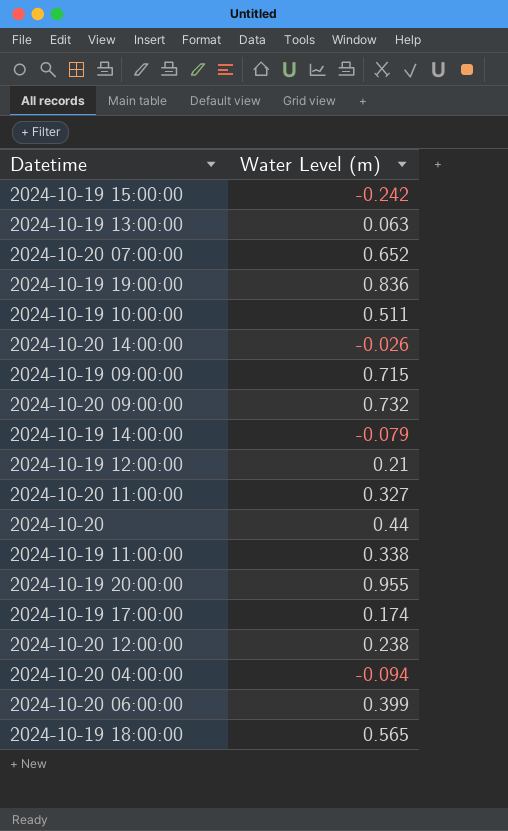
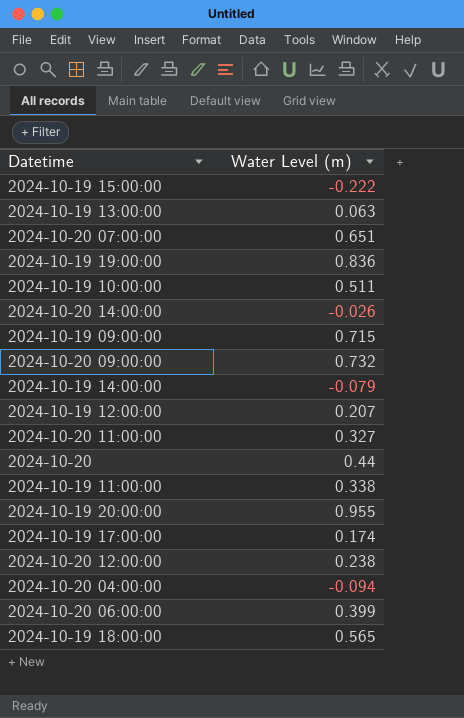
2024-10-19 15:00:00 | Water Level (m): -0.242 -> -0.222
2024-10-20 07:00:00 | Water Level (m): 0.652 -> 0.651
2024-10-19 12:00:00 | Water Level (m): 0.21 -> 0.207

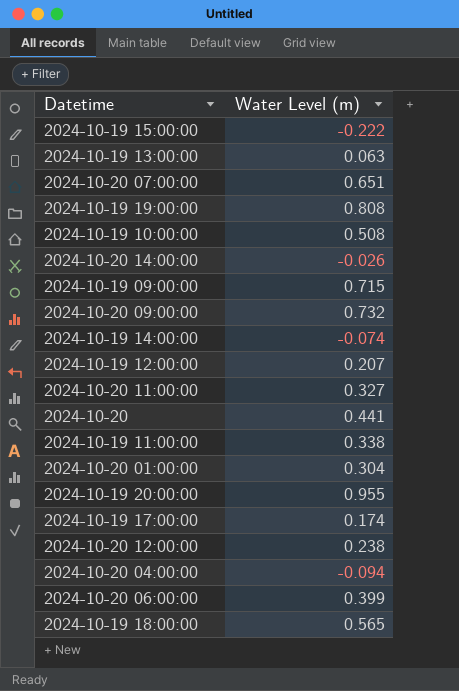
2024-10-19 19:00:00 | Water Level (m): 0.836 -> 0.808
2024-10-19 10:00:00 | Water Level (m): 0.511 -> 0.508
2024-10-19 14:00:00 | Water Level (m): -0.079 -> -0.074
2024-10-20 | Water Level (m): 0.44 -> 0.441
row 2024-10-20 01:00:00: none -> 0.304

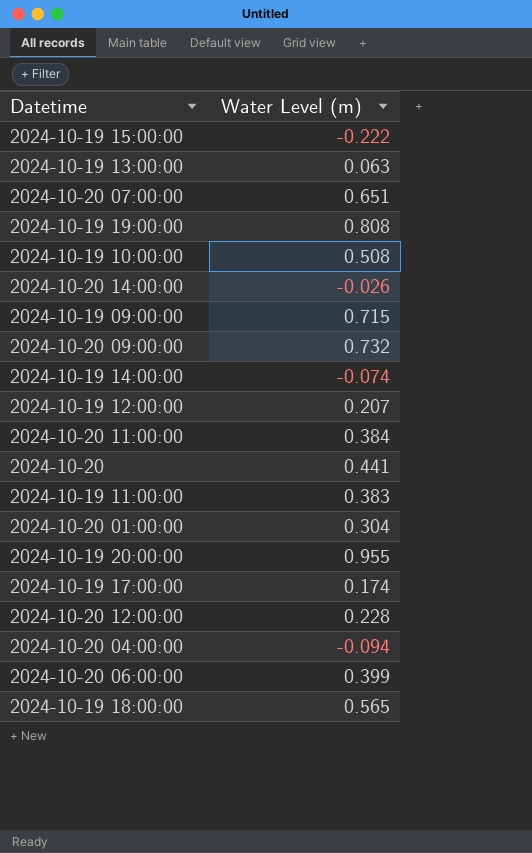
2024-10-20 11:00:00 | Water Level (m): 0.327 -> 0.384
2024-10-19 11:00:00 | Water Level (m): 0.338 -> 0.383
2024-10-20 12:00:00 | Water Level (m): 0.238 -> 0.228

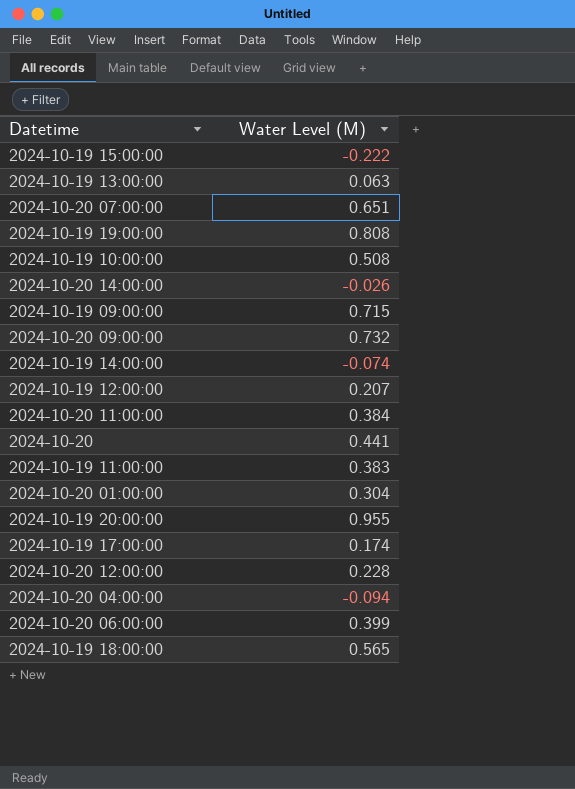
column name: Water Level (m) -> Water Level (M)

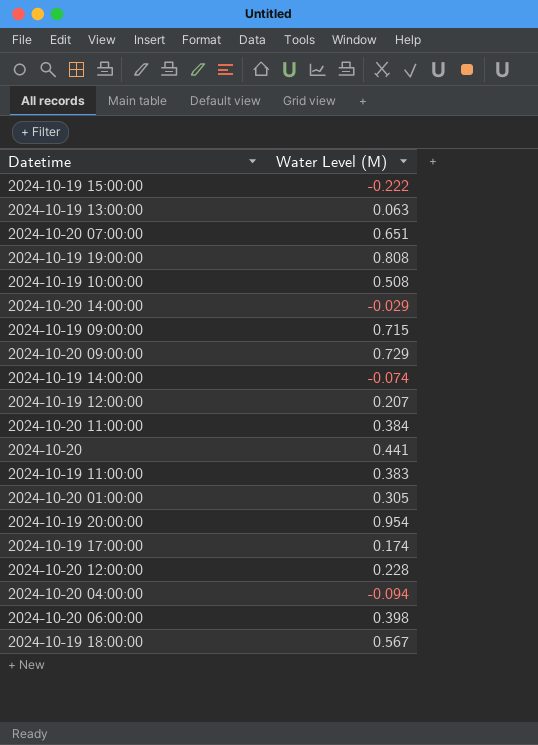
2024-10-20 14:00:00 | Water Level (M): -0.026 -> -0.029
2024-10-20 09:00:00 | Water Level (M): 0.732 -> 0.729
2024-10-20 01:00:00 | Water Level (M): 0.304 -> 0.305
2024-10-19 20:00:00 | Water Level (M): 0.955 -> 0.954
2024-10-20 06:00:00 | Water Level (M): 0.399 -> 0.398
2024-10-19 18:00:00 | Water Level (M): 0.565 -> 0.567

